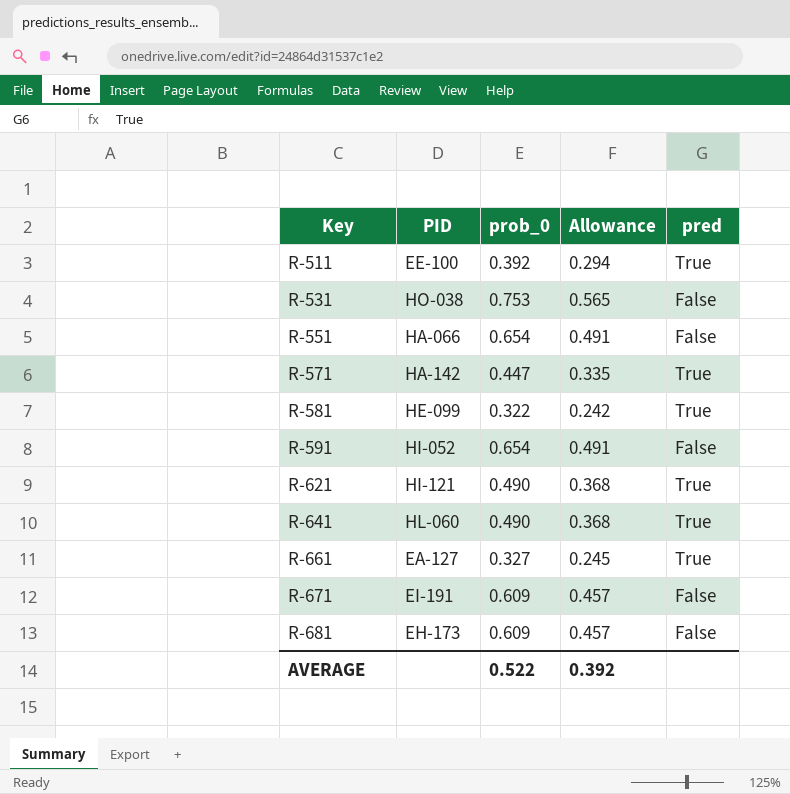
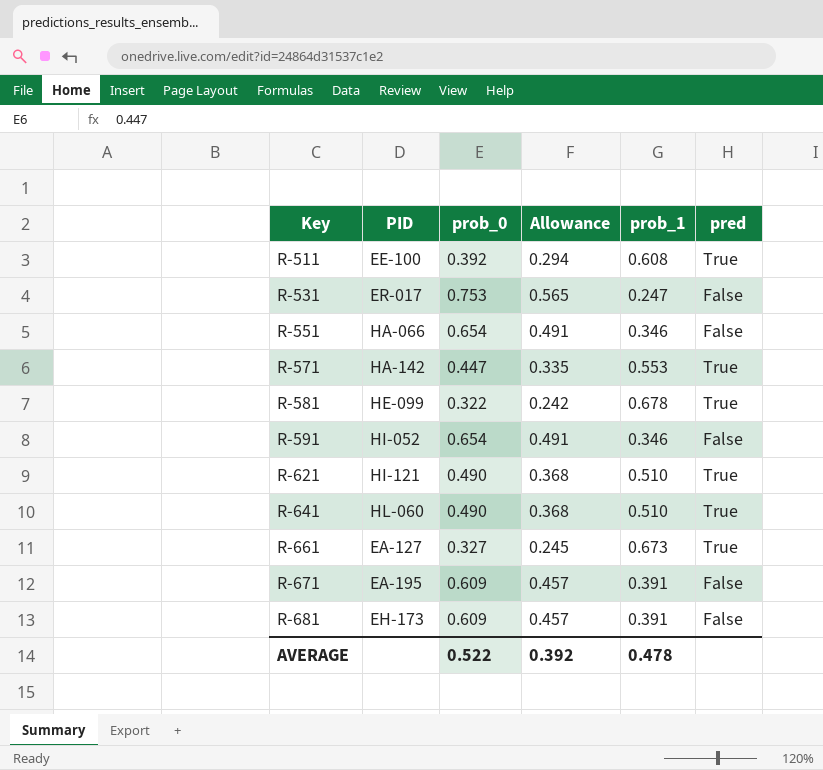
column prob_1 | position: none -> 5
R-531 | PID: HO-038 -> ER-017
R-671 | PID: EI-191 -> EA-195

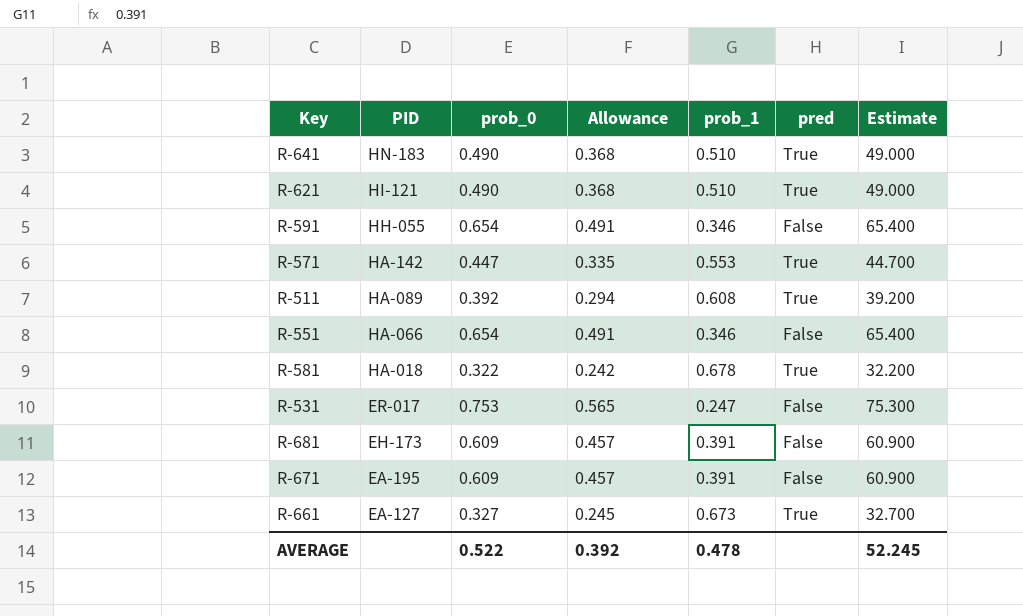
row order: Key ascending -> PID descending
column Estimate | formula: none -> [prob_0] * 100
R-641 | PID: HL-060 -> HN-183
R-591 | PID: HI-052 -> HH-055
R-511 | PID: EE-100 -> HA-089
R-581 | PID: HE-099 -> HA-018

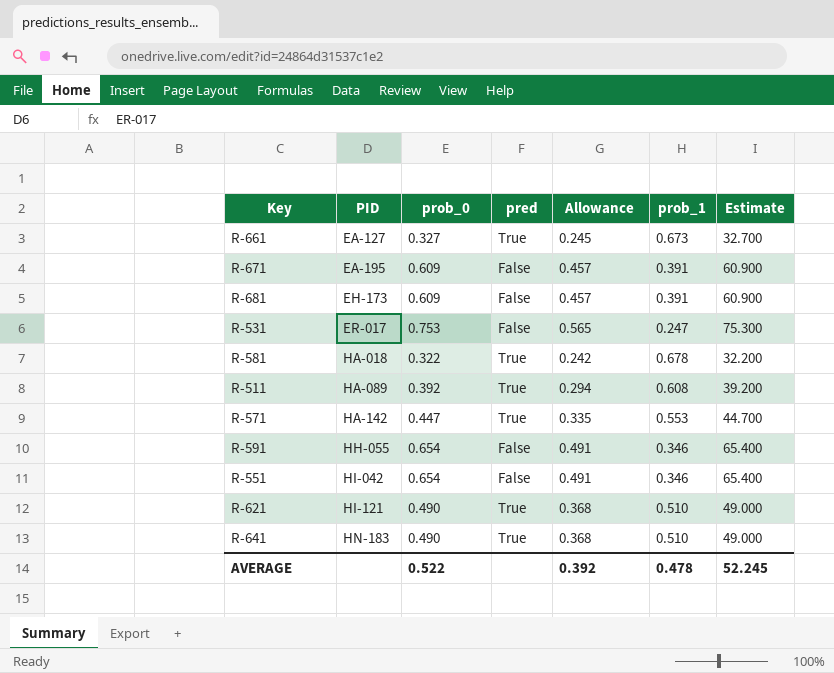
row order: PID descending -> PID ascending
column pred | position: 6 -> 4
R-551 | PID: HA-066 -> HI-042

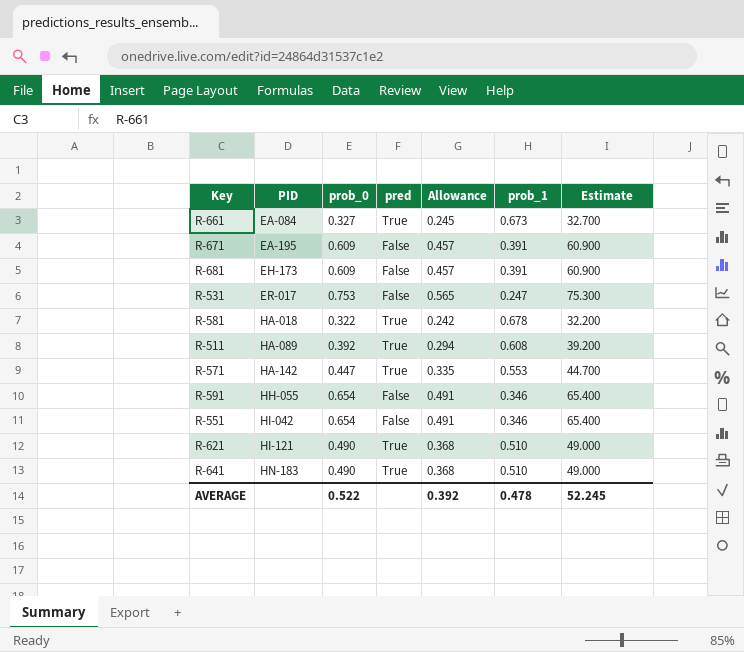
R-661 | PID: EA-127 -> EA-084

